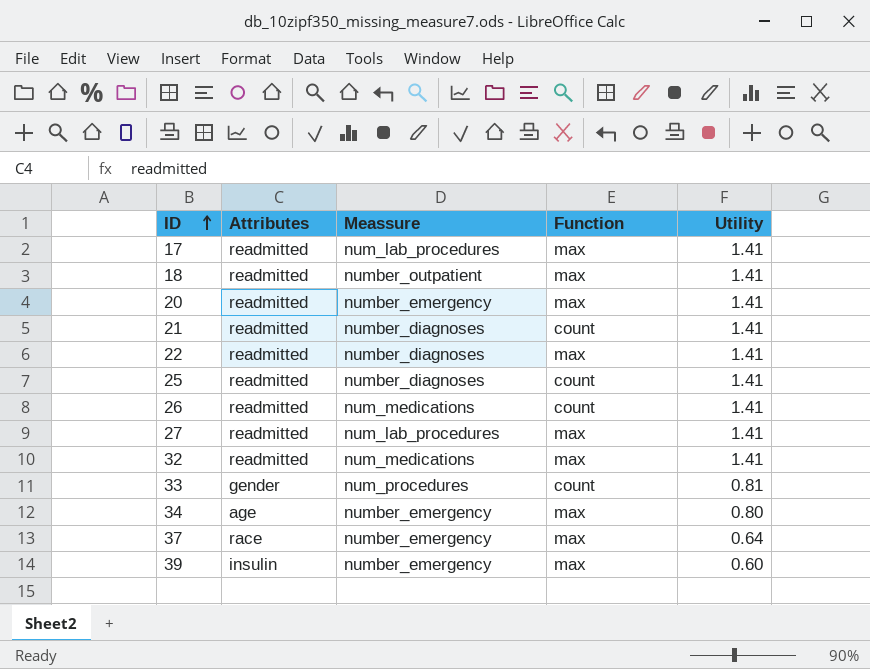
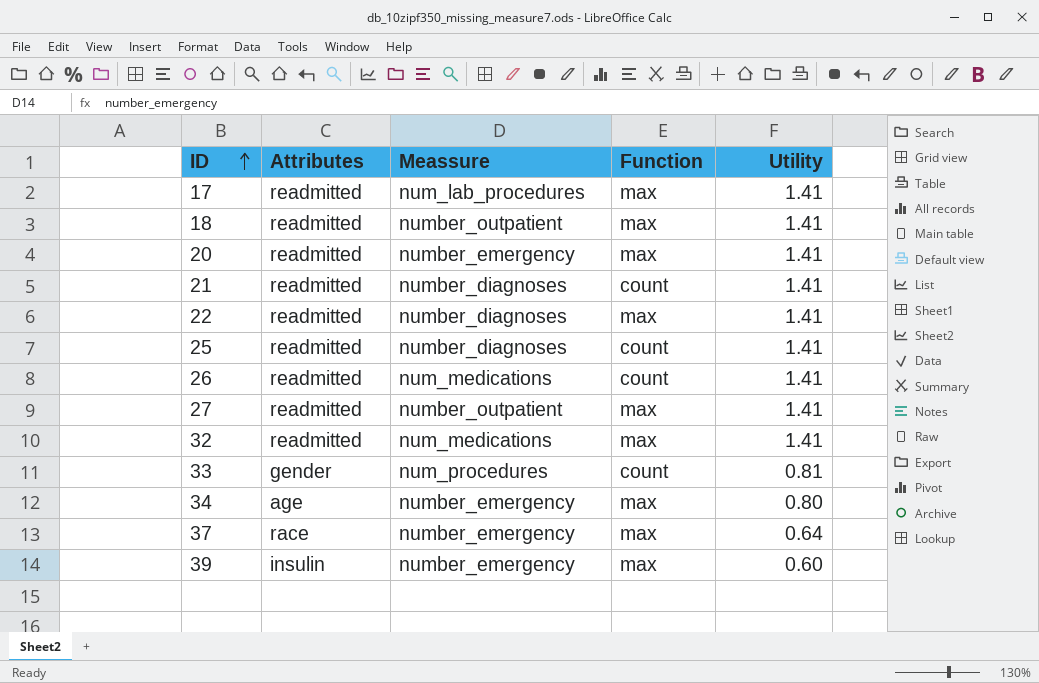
27 | Meassure: num_lab_procedures -> number_outpatient

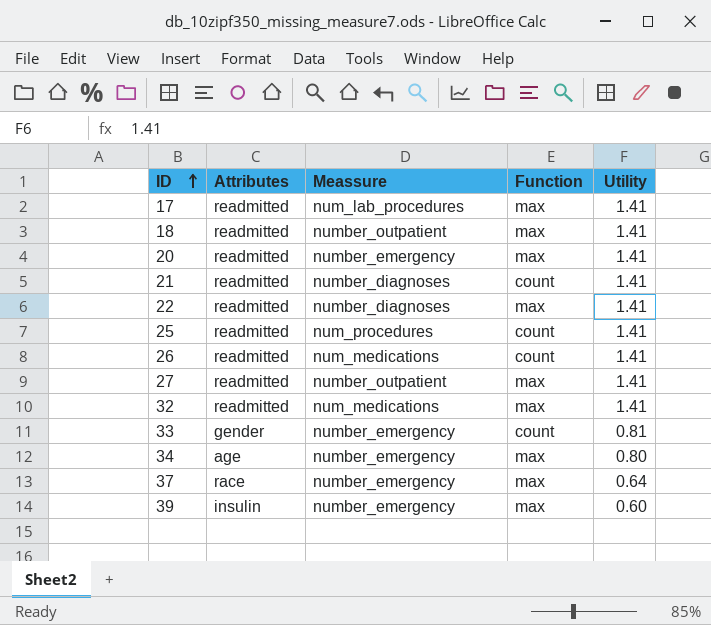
25 | Meassure: number_diagnoses -> num_procedures
33 | Meassure: num_procedures -> number_emergency

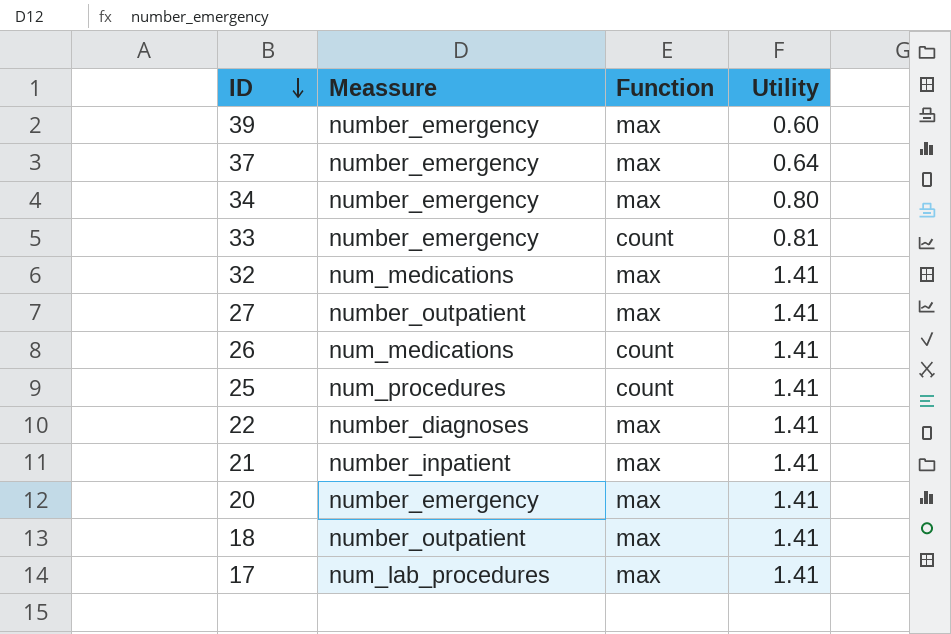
row order: ID ascending -> ID descending
column Attributes | position: 2 -> none
21 | Meassure: number_diagnoses -> number_inpatient
21 | Function: count -> max

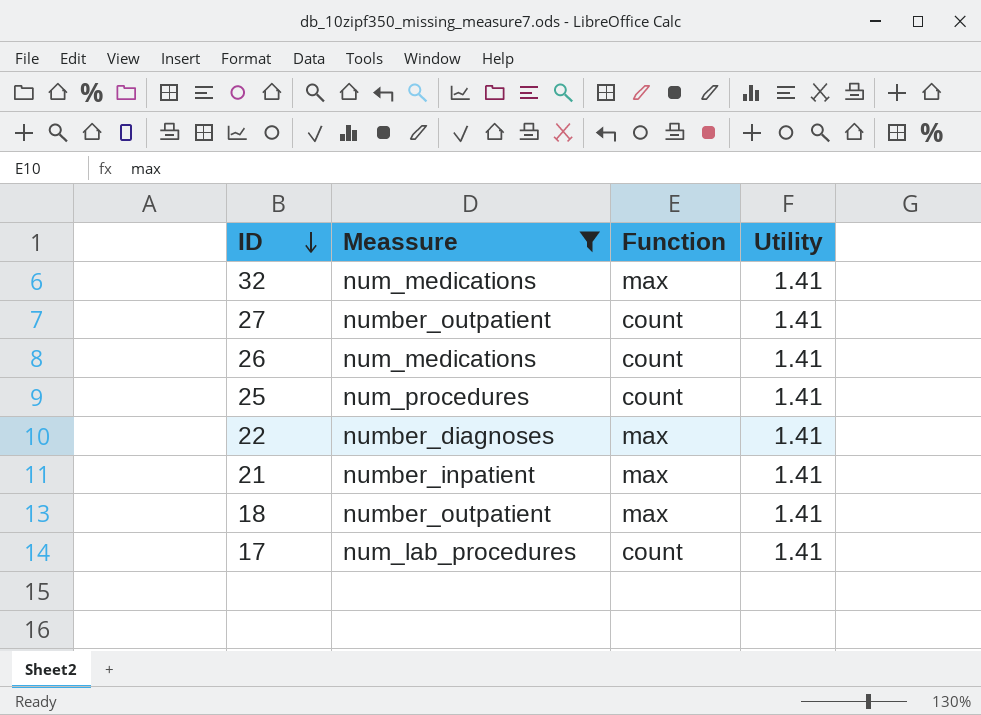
filter: none -> Meassure != number_emergency
27 | Function: max -> count
17 | Function: max -> count

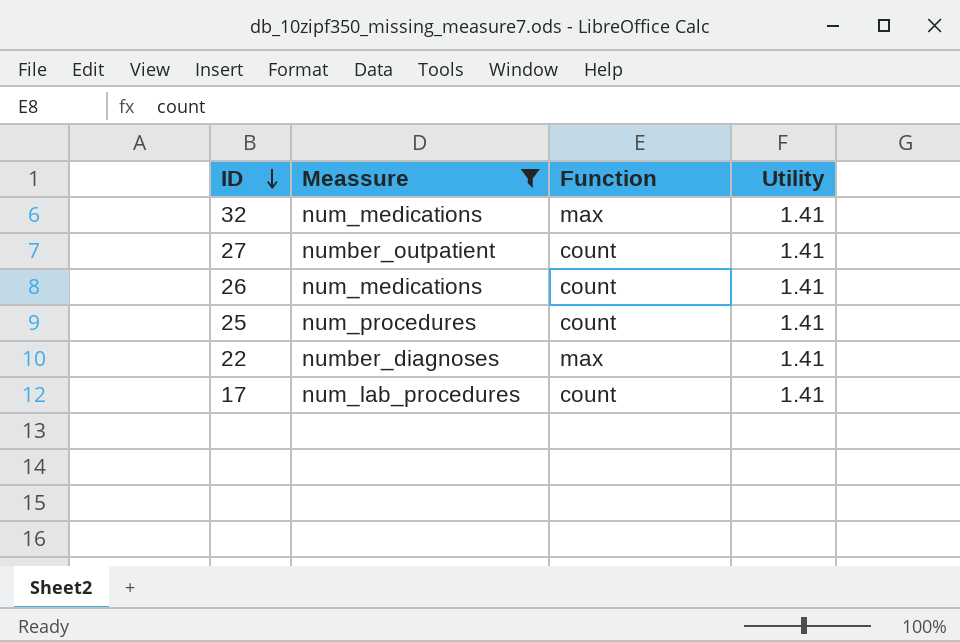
row 21: number_inpatient | max | 1.41 -> none
row 18: number_outpatient | max | 1.41 -> none

